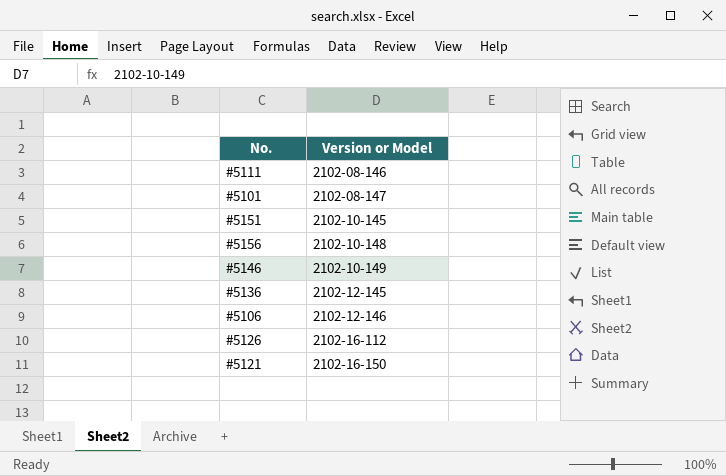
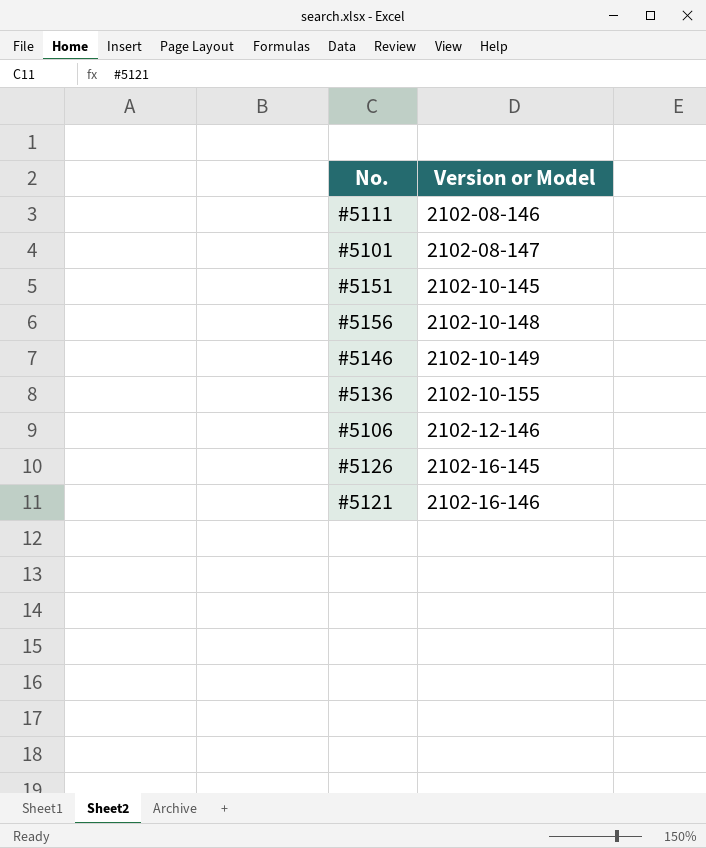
#5136 | Version or Model: 2102-12-145 -> 2102-10-155
#5126 | Version or Model: 2102-16-112 -> 2102-16-145
#5121 | Version or Model: 2102-16-150 -> 2102-16-146

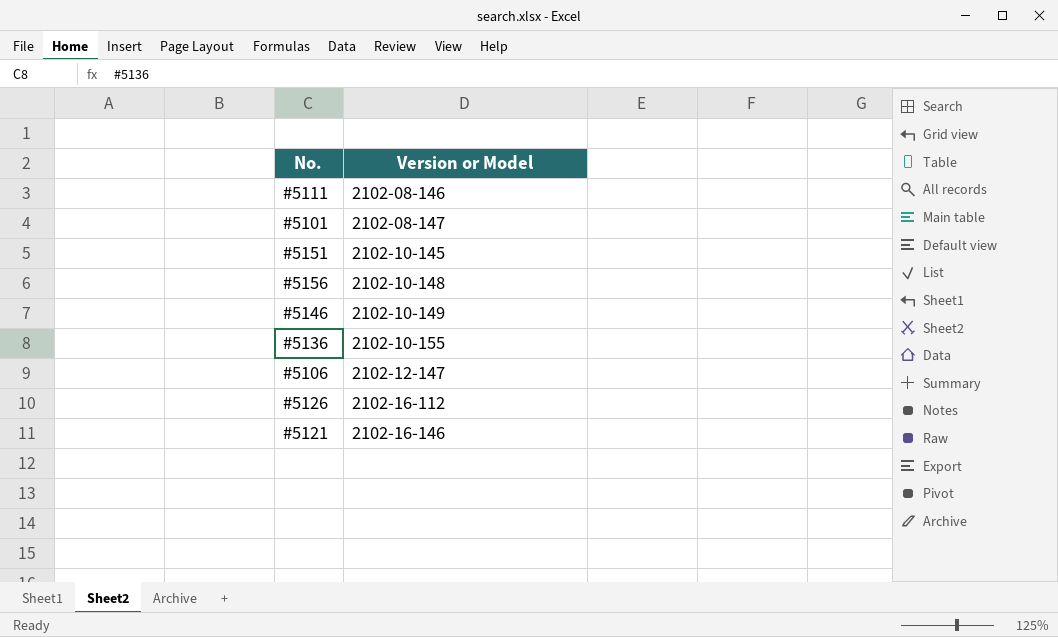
#5106 | Version or Model: 2102-12-146 -> 2102-12-147
#5126 | Version or Model: 2102-16-145 -> 2102-16-112

